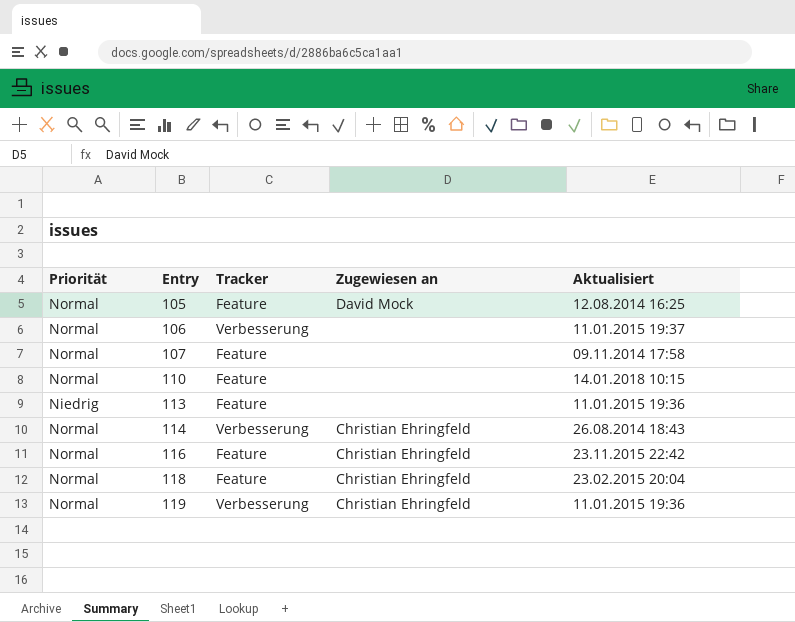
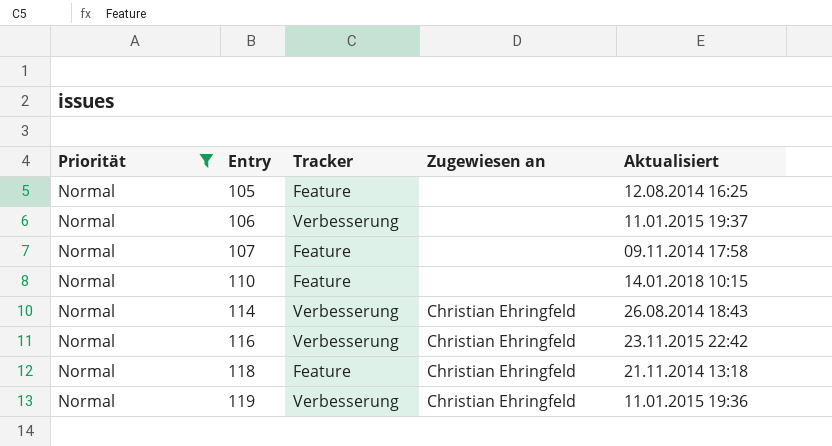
filter: none -> Priorität = Normal
105 | Zugewiesen an: David Mock -> none
116 | Tracker: Feature -> Verbesserung
118 | Aktualisiert: 23.02.2015 20:04 -> 21.11.2014 13:18

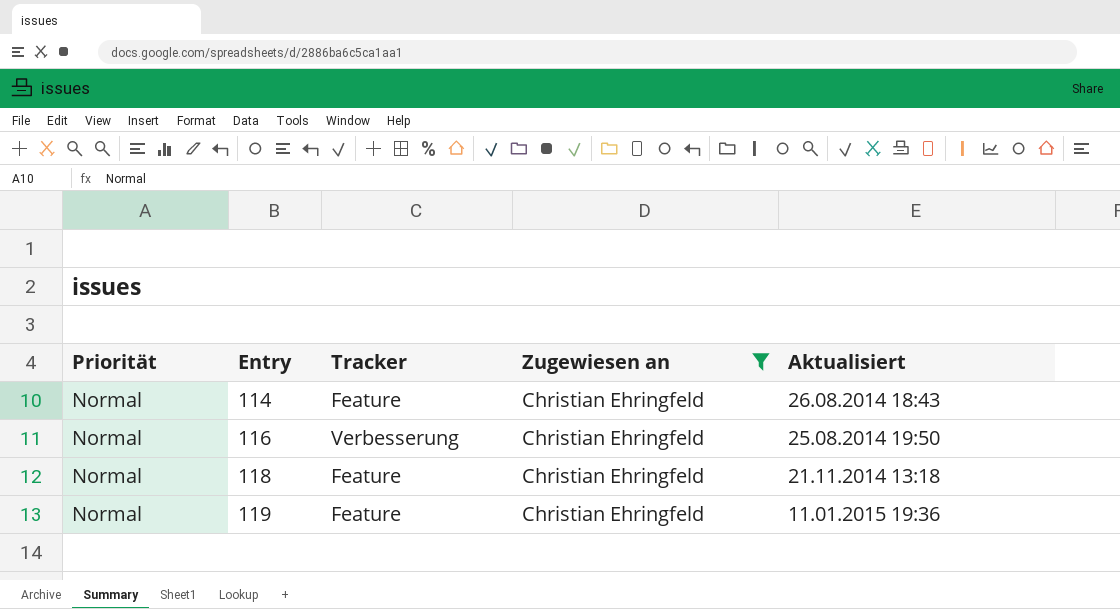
filter: Priorität = Normal -> Zugewiesen an = Christian Ehringfeld
114 | Tracker: Verbesserung -> Feature
116 | Aktualisiert: 23.11.2015 22:42 -> 25.08.2014 19:50
119 | Tracker: Verbesserung -> Feature

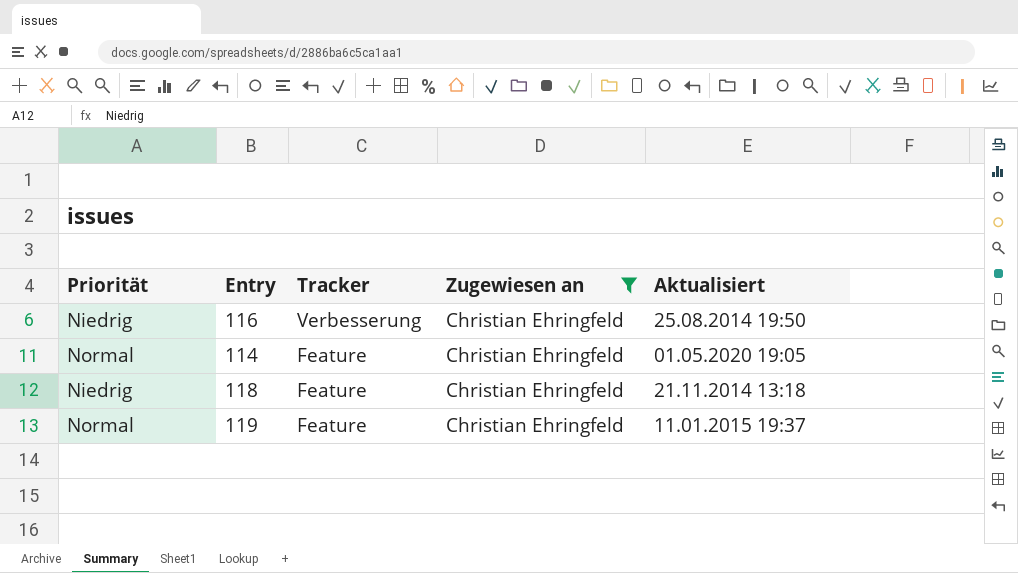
row order: Entry ascending -> Tracker descending
116 | Priorität: Normal -> Niedrig
114 | Aktualisiert: 26.08.2014 18:43 -> 01.05.2020 19:05
118 | Priorität: Normal -> Niedrig
119 | Aktualisiert: 11.01.2015 19:36 -> 11.01.2015 19:37

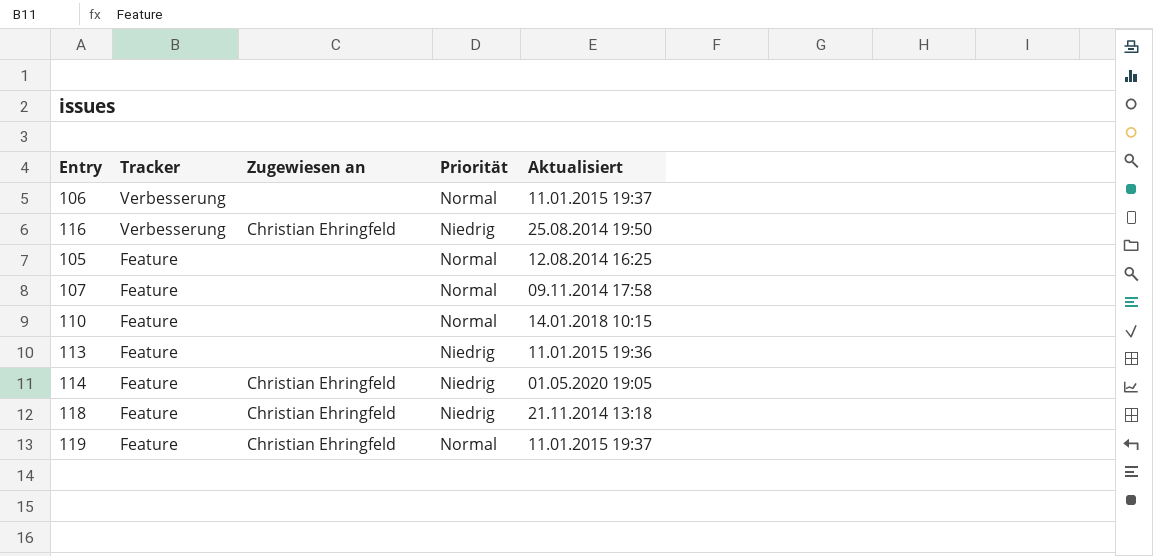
filter: Zugewiesen an = Christian Ehringfeld -> none
column Priorität | position: 1 -> 4
114 | Priorität: Normal -> Niedrig

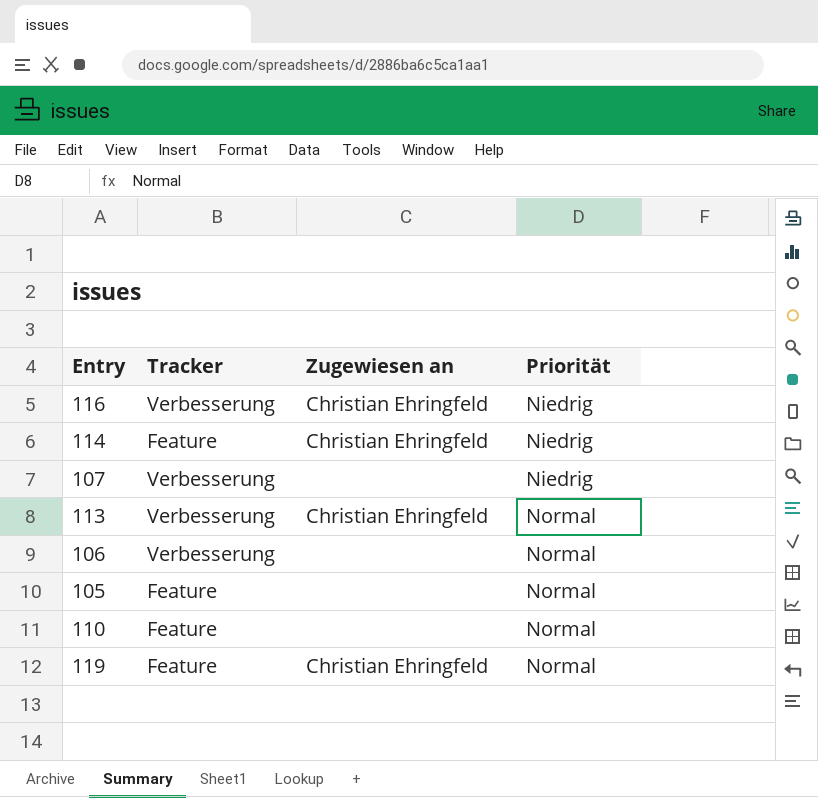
row order: Tracker descending -> Priorität ascending
column Aktualisiert | position: 5 -> none
row 118: Feature | Christian Ehringfeld | Niedrig | 21.11.2014 13:18 -> none
107 | Tracker: Feature -> Verbesserung
107 | Priorität: Normal -> Niedrig
113 | Tracker: Feature -> Verbesserung
113 | Zugewiesen an: none -> Christian Ehringfeld
113 | Priorität: Niedrig -> Normal

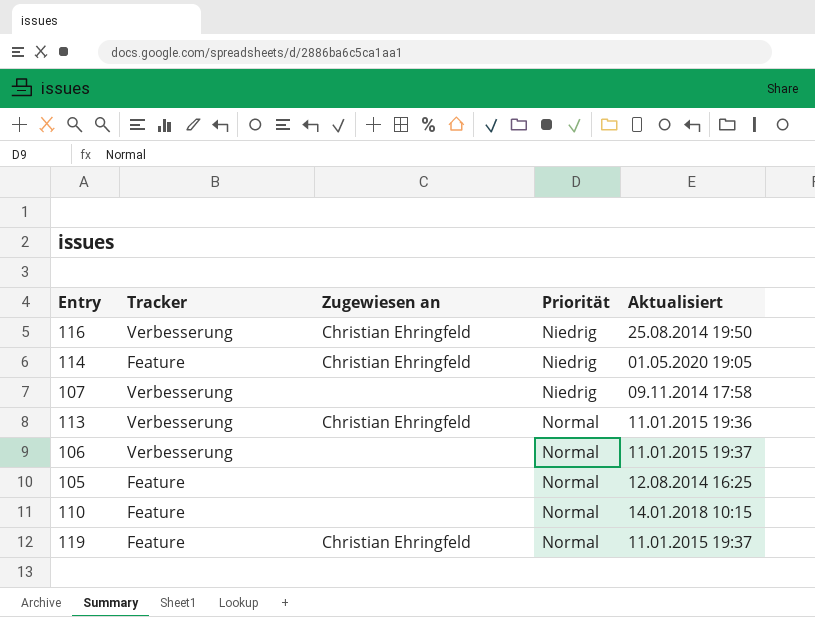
column Aktualisiert | position: none -> 5

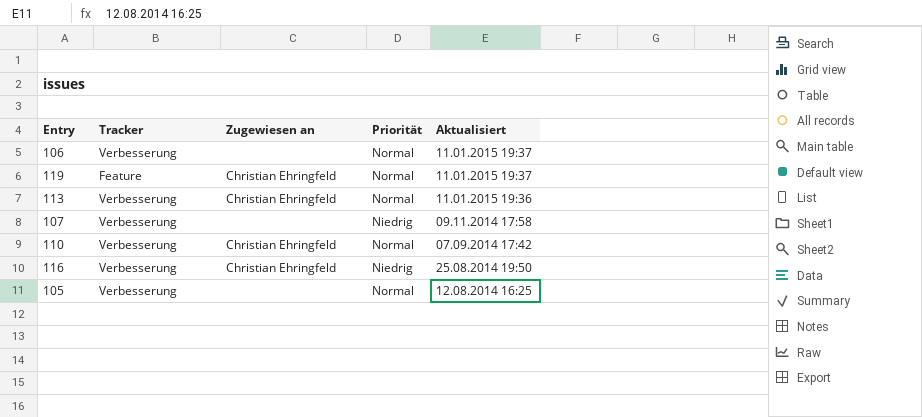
row order: Priorität ascending -> Aktualisiert descending
row 114: Feature | Christian Ehringfeld | Niedrig | 01.05.2020 19:05 -> none
110 | Tracker: Feature -> Verbesserung
110 | Zugewiesen an: none -> Christian Ehringfeld
110 | Aktualisiert: 14.01.2018 10:15 -> 07.09.2014 17:42
105 | Tracker: Feature -> Verbesserung

